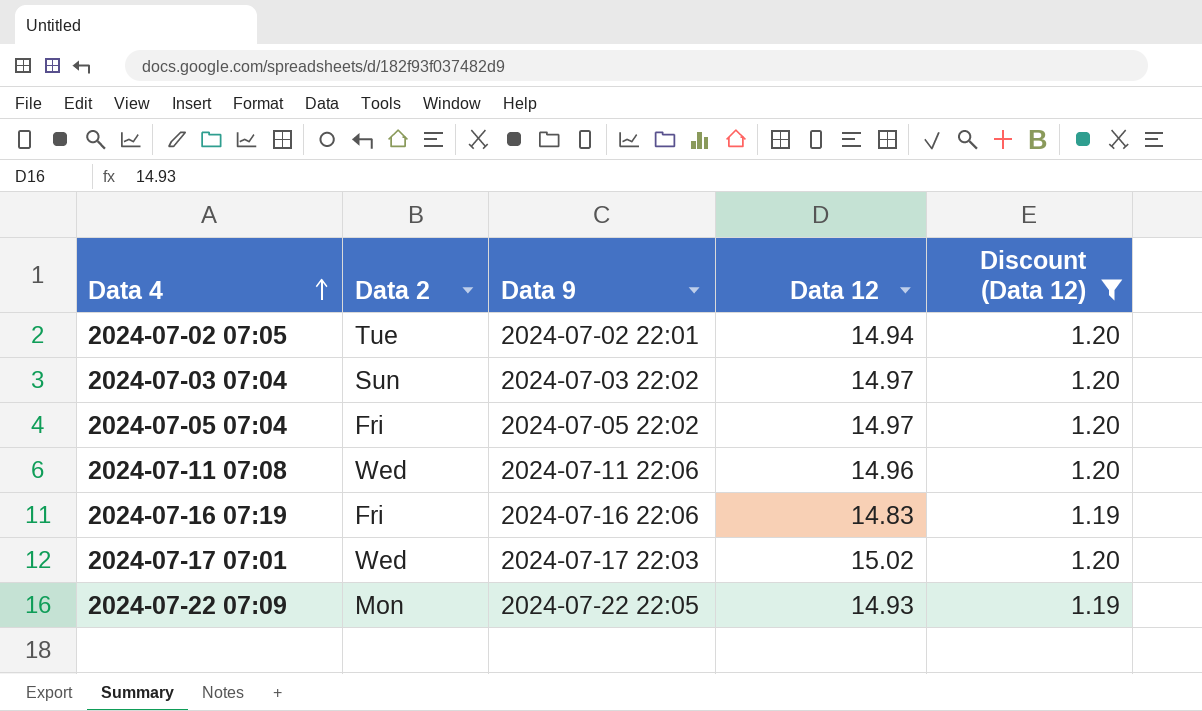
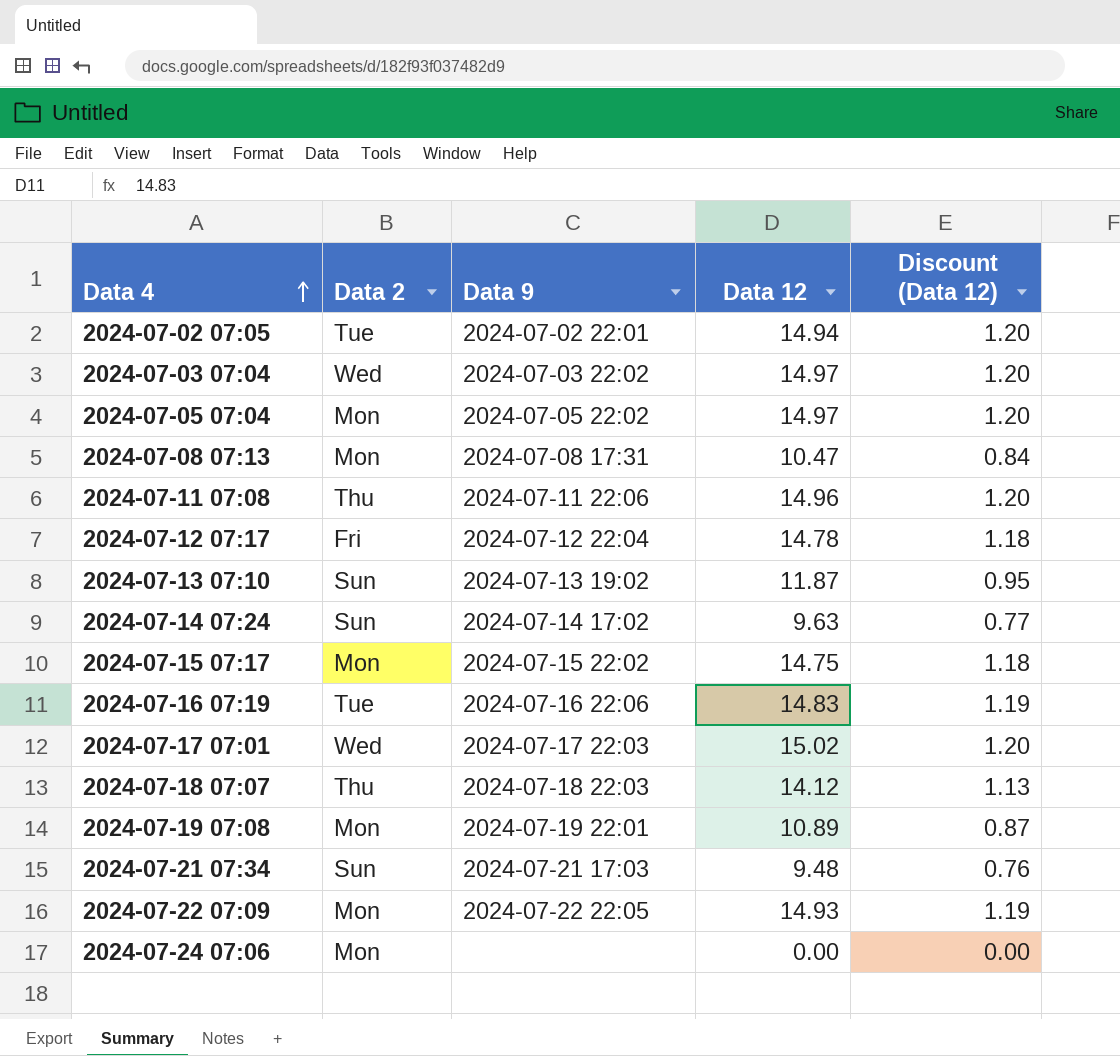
filter: Discount (Data 12) >= 1.19 -> none
2024-07-03 07:04 | Data 2: Sun -> Wed
2024-07-05 07:04 | Data 2: Fri -> Mon
2024-07-11 07:08 | Data 2: Wed -> Thu
2024-07-16 07:19 | Data 2: Fri -> Tue

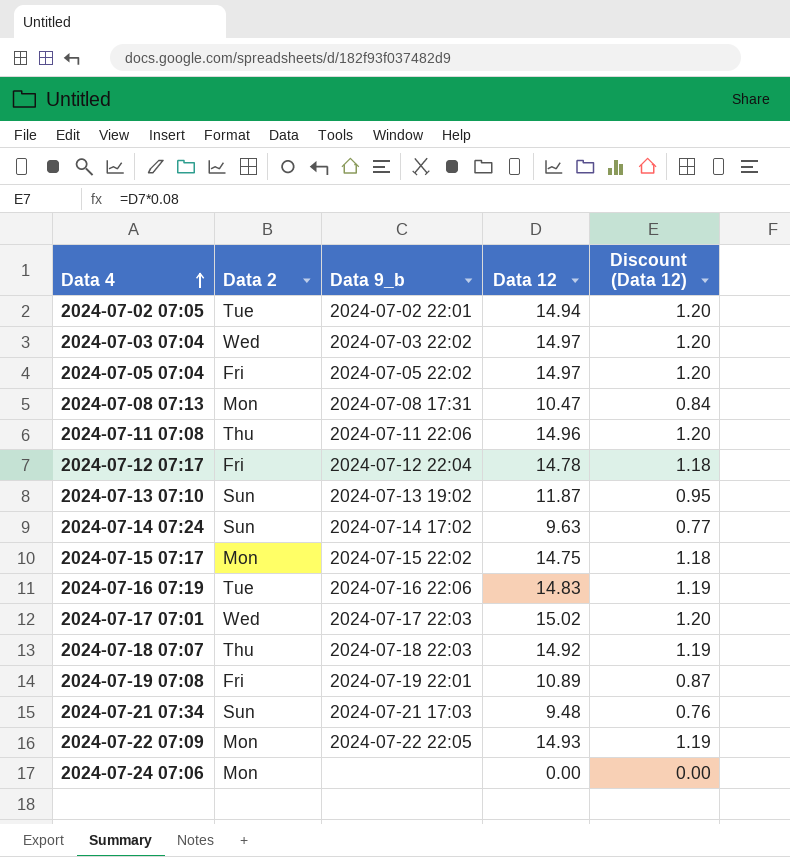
column name: Data 9 -> Data 9_b
2024-07-05 07:04 | Data 2: Mon -> Fri
2024-07-18 07:07 | Data 12: 14.12 -> 14.92
2024-07-18 07:07 | Discount (Data 12): 1.13 -> 1.19
2024-07-19 07:08 | Data 2: Mon -> Fri

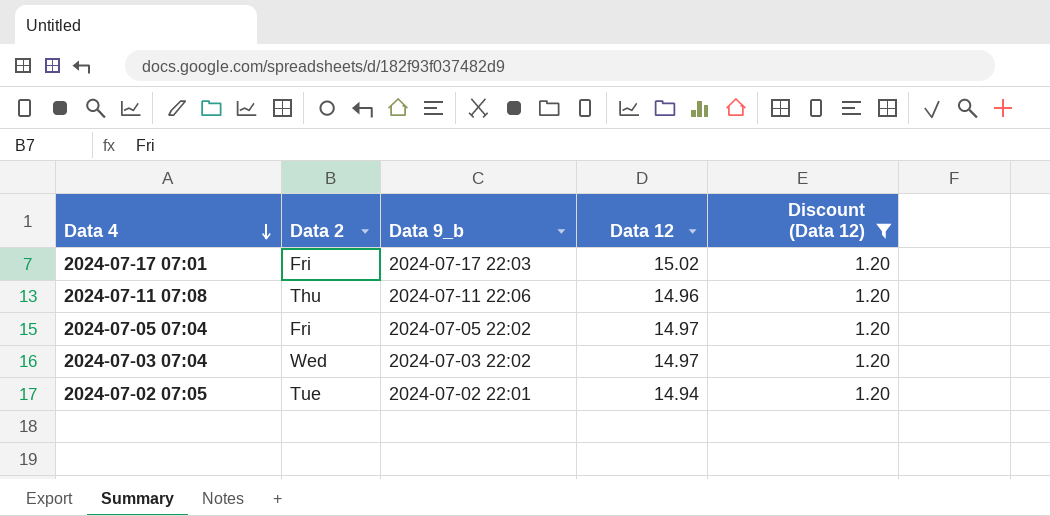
filter: none -> Discount (Data 12) = 1.20
row order: Data 4 ascending -> Data 4 descending
2024-07-17 07:01 | Data 2: Wed -> Fri

